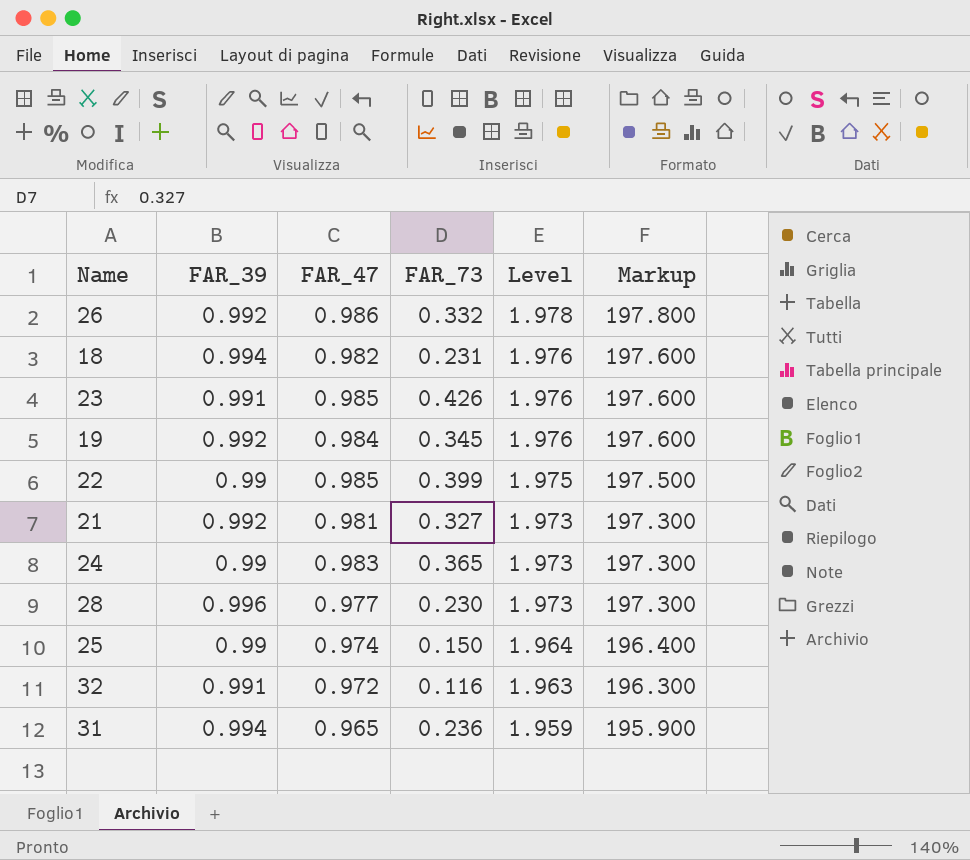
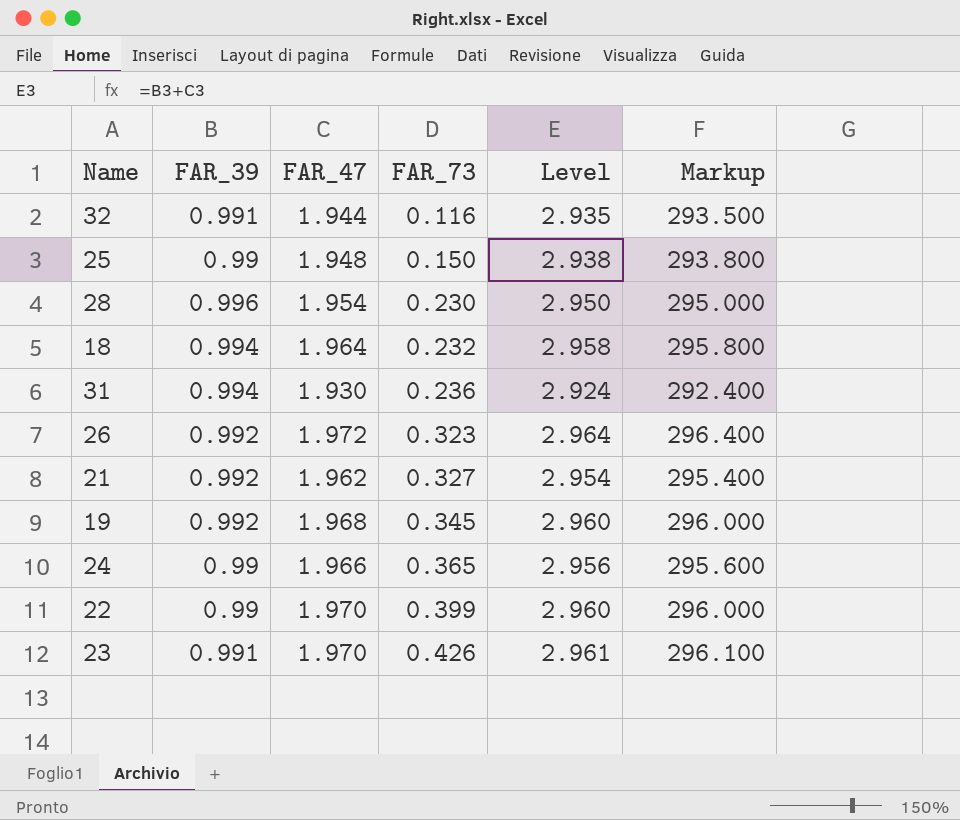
row order: Level descending -> FAR_73 ascending
32 | FAR_47: 0.972 -> 1.944
32 | Level: 1.963 -> 2.935
32 | Markup: 196.300 -> 293.500
25 | FAR_47: 0.974 -> 1.948
25 | Level: 1.964 -> 2.938
25 | Markup: 196.400 -> 293.800
28 | FAR_47: 0.977 -> 1.954
28 | Level: 1.973 -> 2.950
28 | Markup: 197.300 -> 295.000
18 | FAR_47: 0.982 -> 1.964
18 | FAR_73: 0.231 -> 0.232
18 | Level: 1.976 -> 2.958
18 | Markup: 197.600 -> 295.800
31 | FAR_47: 0.965 -> 1.930
31 | Level: 1.959 -> 2.924
31 | Markup: 195.900 -> 292.400
26 | FAR_47: 0.986 -> 1.972
26 | FAR_73: 0.332 -> 0.323
26 | Level: 1.978 -> 2.964
26 | Markup: 197.800 -> 296.400
21 | FAR_47: 0.981 -> 1.962
21 | Level: 1.973 -> 2.954
21 | Markup: 197.300 -> 295.400
19 | FAR_47: 0.984 -> 1.968
19 | Level: 1.976 -> 2.960
19 | Markup: 197.600 -> 296.000
24 | FAR_47: 0.983 -> 1.966
24 | Level: 1.973 -> 2.956
24 | Markup: 197.300 -> 295.600
22 | FAR_47: 0.985 -> 1.970
22 | Level: 1.975 -> 2.960
22 | Markup: 197.500 -> 296.000
23 | FAR_47: 0.985 -> 1.970
23 | Level: 1.976 -> 2.961
23 | Markup: 197.600 -> 296.100

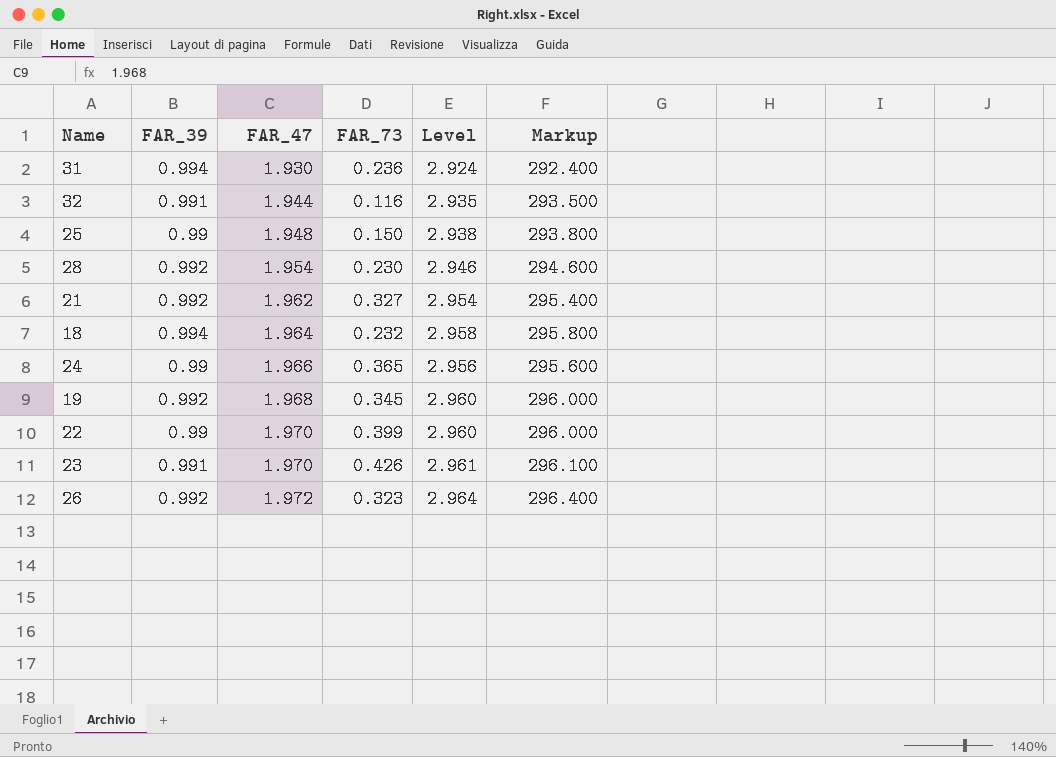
row order: FAR_73 ascending -> FAR_47 ascending
28 | FAR_39: 0.996 -> 0.992
28 | Level: 2.950 -> 2.946
28 | Markup: 295.000 -> 294.600

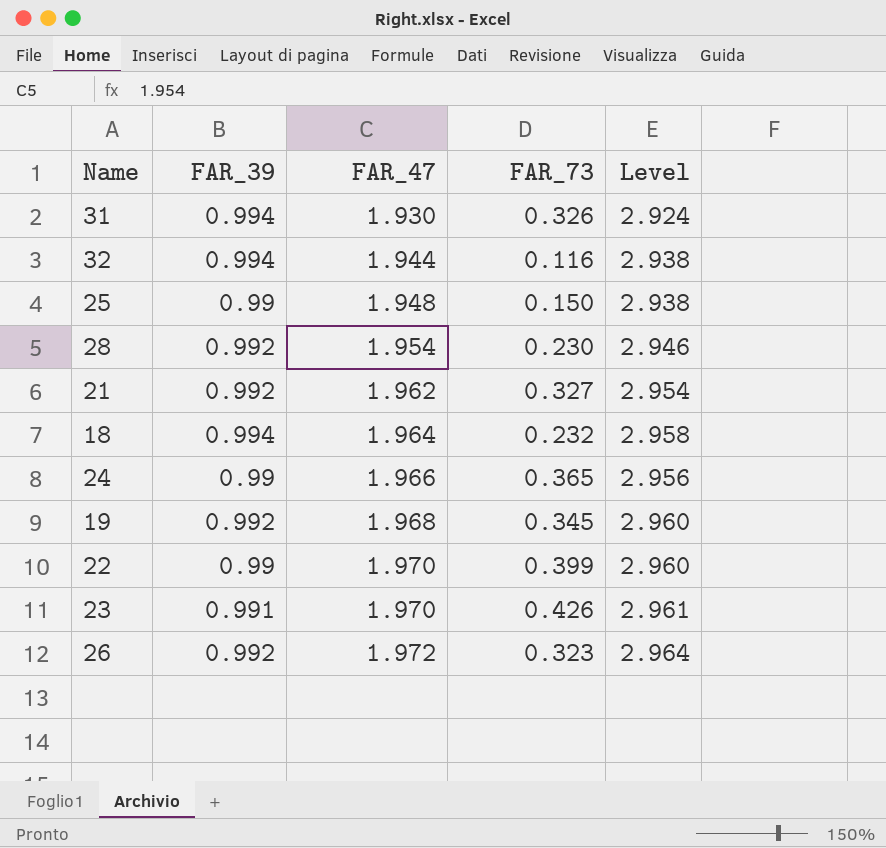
column Markup | formula: [Level] * 100 -> none
31 | FAR_73: 0.236 -> 0.326
32 | FAR_39: 0.991 -> 0.994
32 | Level: 2.935 -> 2.938

